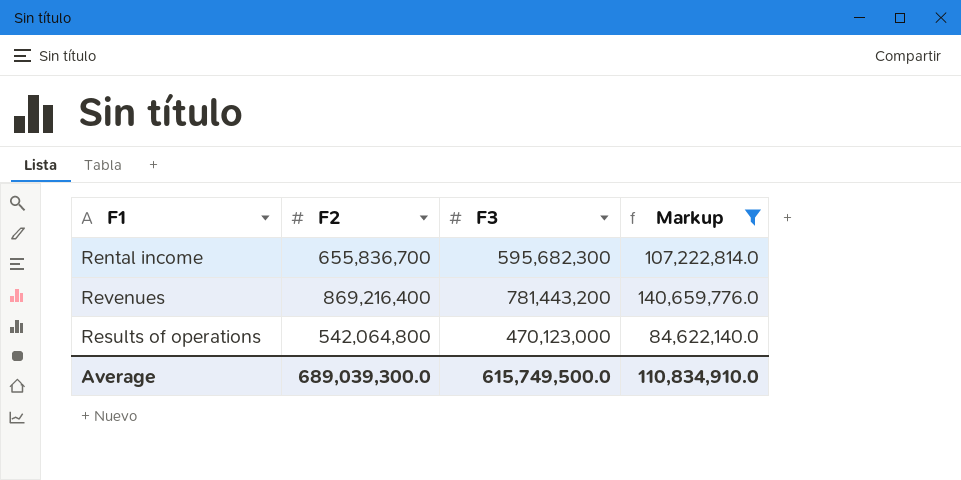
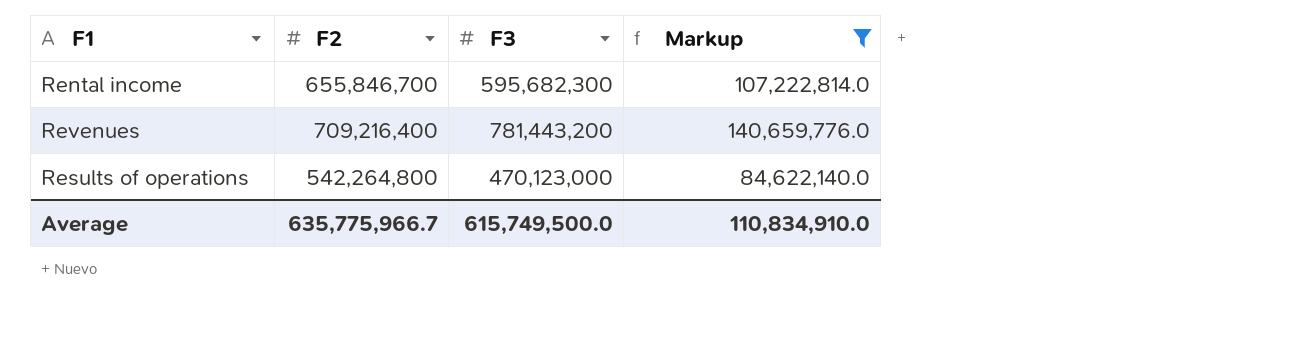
Rental income | F2: 655,836,700 -> 655,846,700
Revenues | F2: 869,216,400 -> 709,216,400
Results of operations | F2: 542,064,800 -> 542,264,800
Average | F2: 689,039,300.0 -> 635,775,966.7

